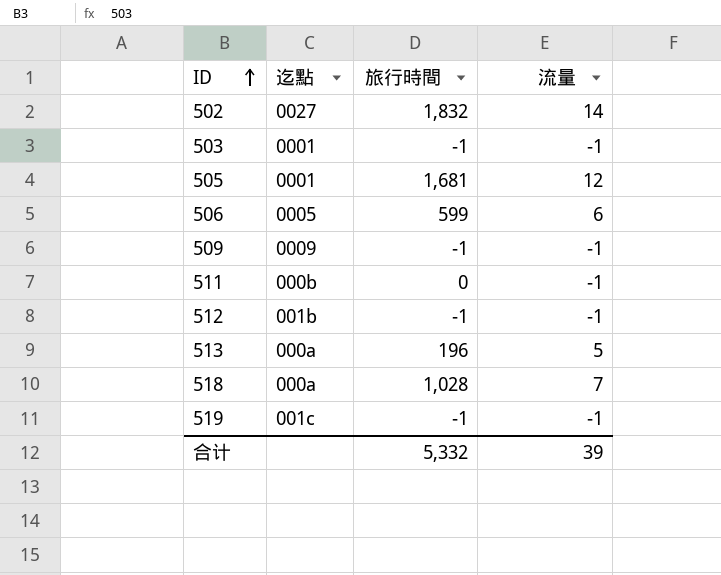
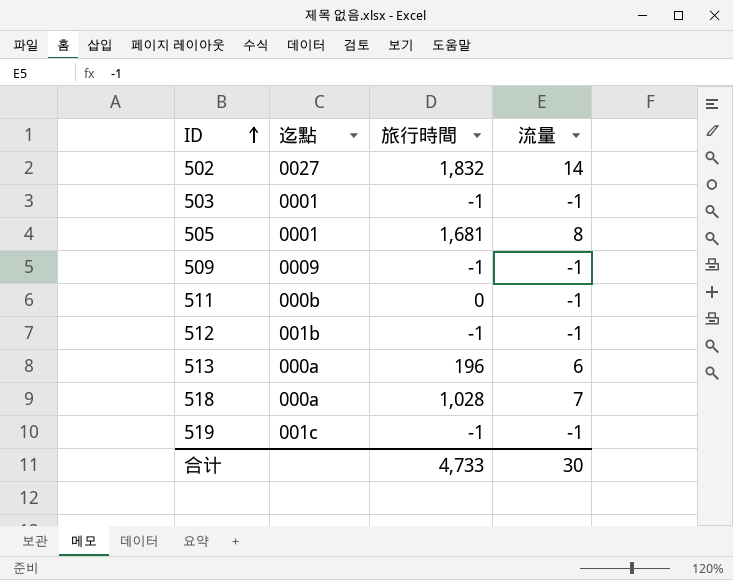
row 506: 0005 | 599 | 6 -> none
505 | 流量: 12 -> 8
513 | 流量: 5 -> 6
合计 | 旅行時間: 5,332 -> 4,733
合计 | 流量: 39 -> 30

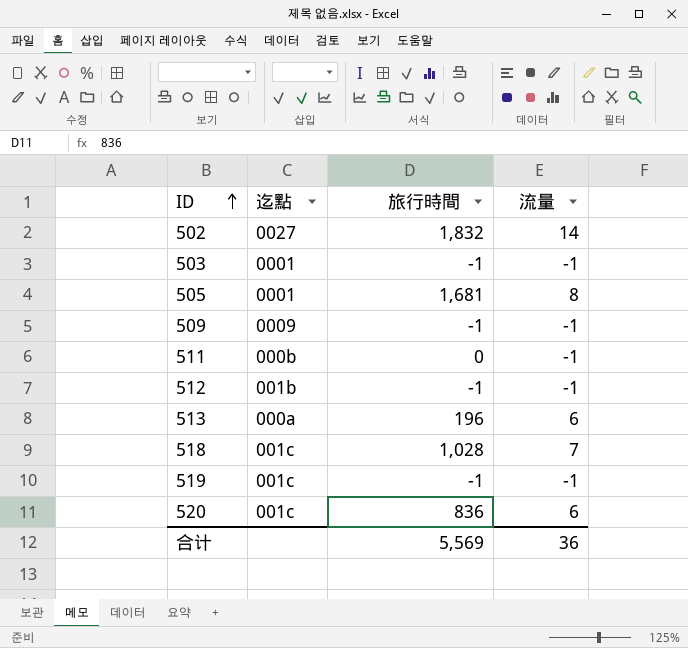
518 | 迄點: 000a -> 001c
row 520: none -> 001c | 836 | 6
合计 | 旅行時間: 4,733 -> 5,569
合计 | 流量: 30 -> 36

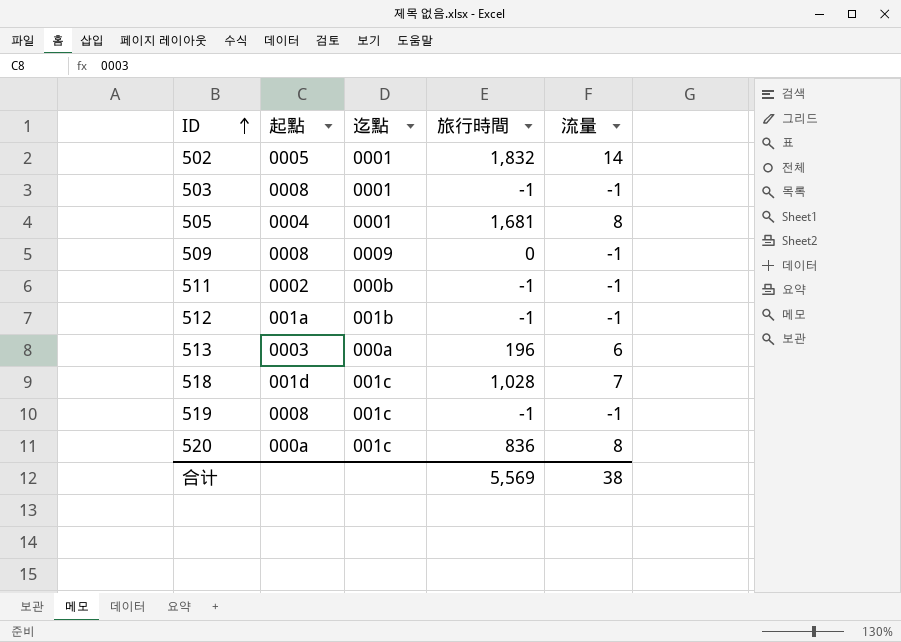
column 起點 | position: none -> 2
502 | 迄點: 0027 -> 0001
509 | 旅行時間: -1 -> 0
511 | 旅行時間: 0 -> -1
520 | 流量: 6 -> 8
合计 | 流量: 36 -> 38

